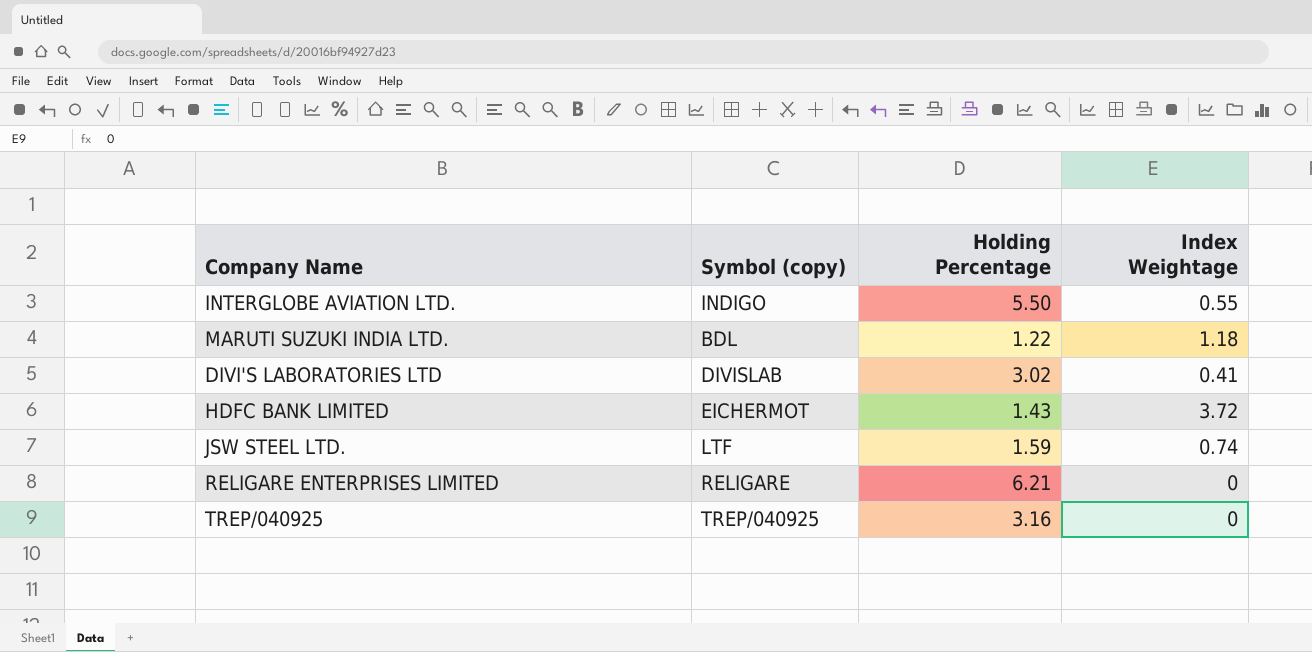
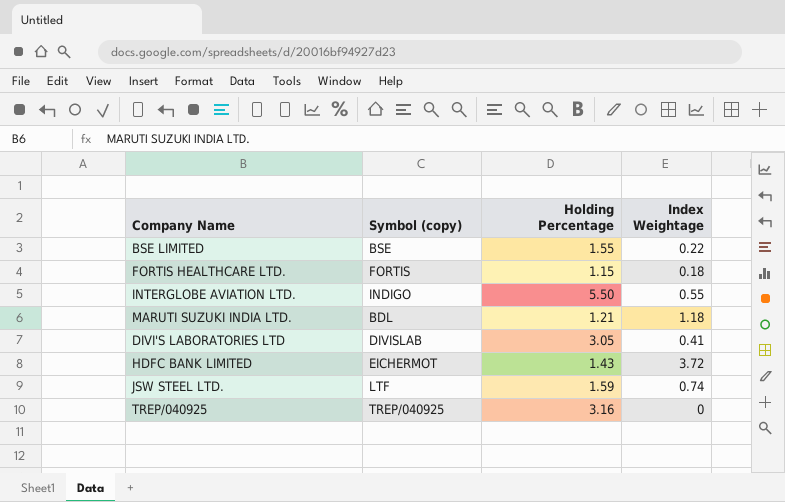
row RELIGARE ENTERPRISES LIMITED: RELIGARE | 6.21 | 0 -> none
row BSE LIMITED: none -> BSE | 1.55 | 0.22
row FORTIS HEALTHCARE LTD.: none -> FORTIS | 1.15 | 0.18
MARUTI SUZUKI INDIA LTD. | Holding Percentage: 1.22 -> 1.21
DIVI'S LABORATORIES LTD | Holding Percentage: 3.02 -> 3.05

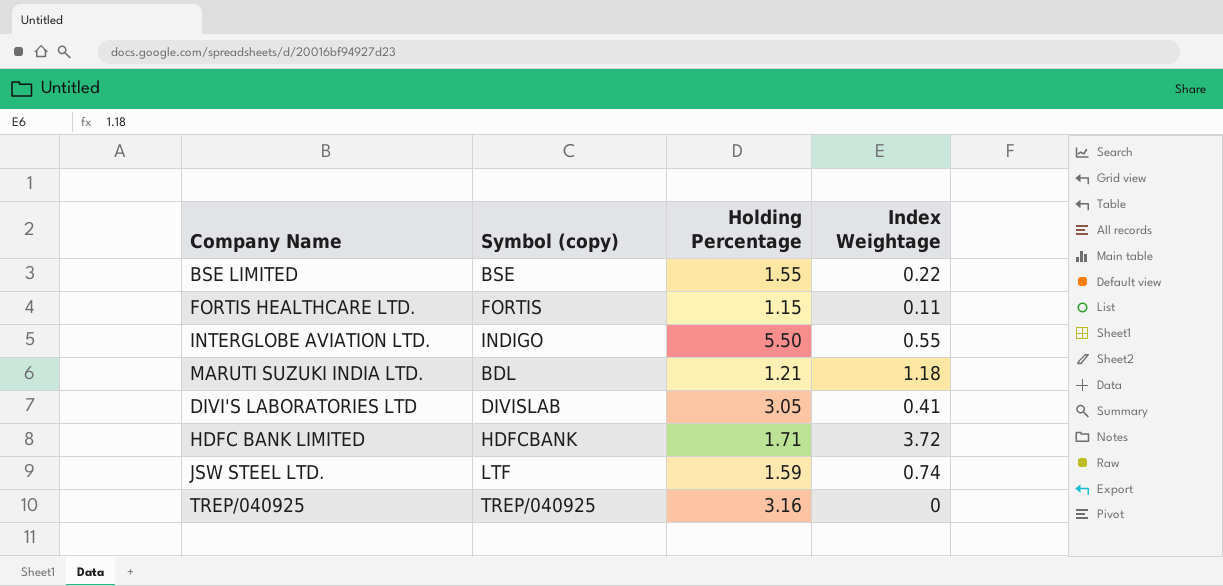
FORTIS HEALTHCARE LTD. | Index Weightage: 0.18 -> 0.11
HDFC BANK LIMITED | Symbol (copy): EICHERMOT -> HDFCBANK
HDFC BANK LIMITED | Holding Percentage: 1.43 -> 1.71

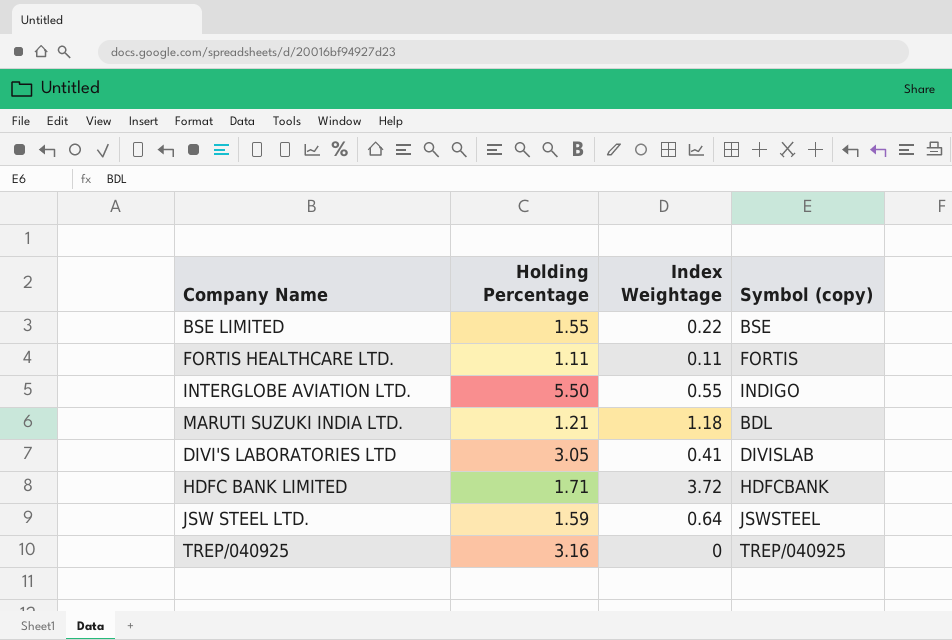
column Symbol (copy) | position: 2 -> 4
FORTIS HEALTHCARE LTD. | Holding Percentage: 1.15 -> 1.11
JSW STEEL LTD. | Index Weightage: 0.74 -> 0.64
JSW STEEL LTD. | Symbol (copy): LTF -> JSWSTEEL

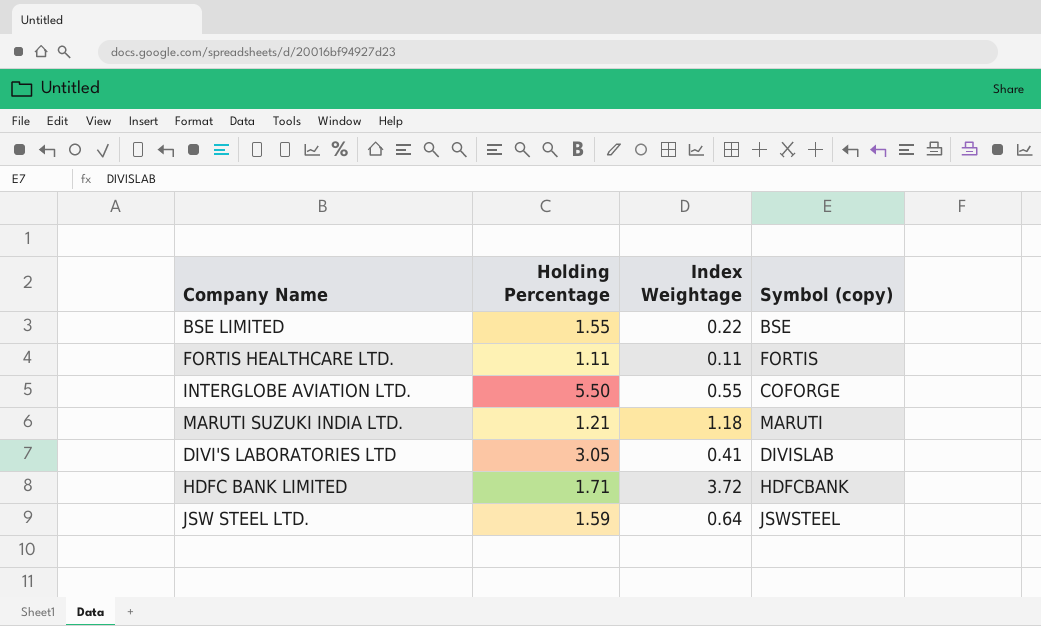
row TREP/040925: 3.16 | 0 | TREP/040925 -> none
INTERGLOBE AVIATION LTD. | Symbol (copy): INDIGO -> COFORGE
MARUTI SUZUKI INDIA LTD. | Symbol (copy): BDL -> MARUTI

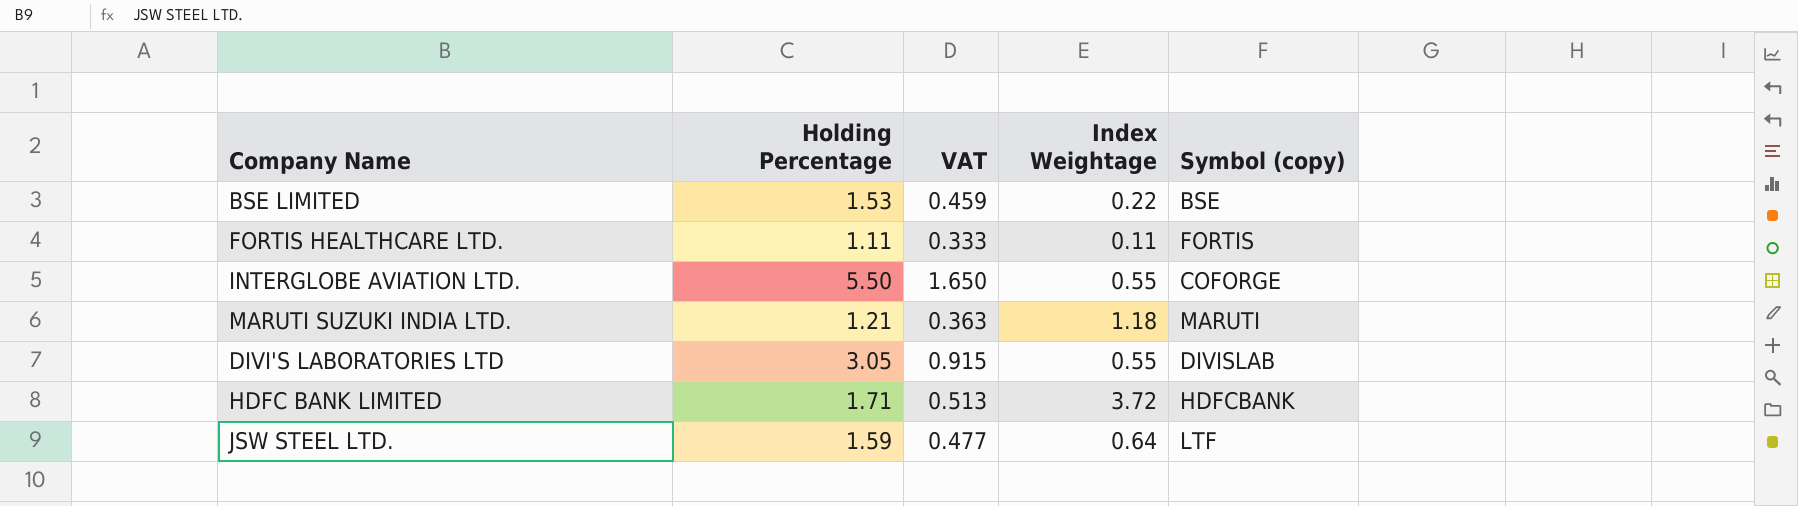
column VAT | formula: none -> [Holding Percentage] * 0.3
BSE LIMITED | Holding Percentage: 1.55 -> 1.53
DIVI'S LABORATORIES LTD | Index Weightage: 0.41 -> 0.55
JSW STEEL LTD. | Symbol (copy): JSWSTEEL -> LTF

